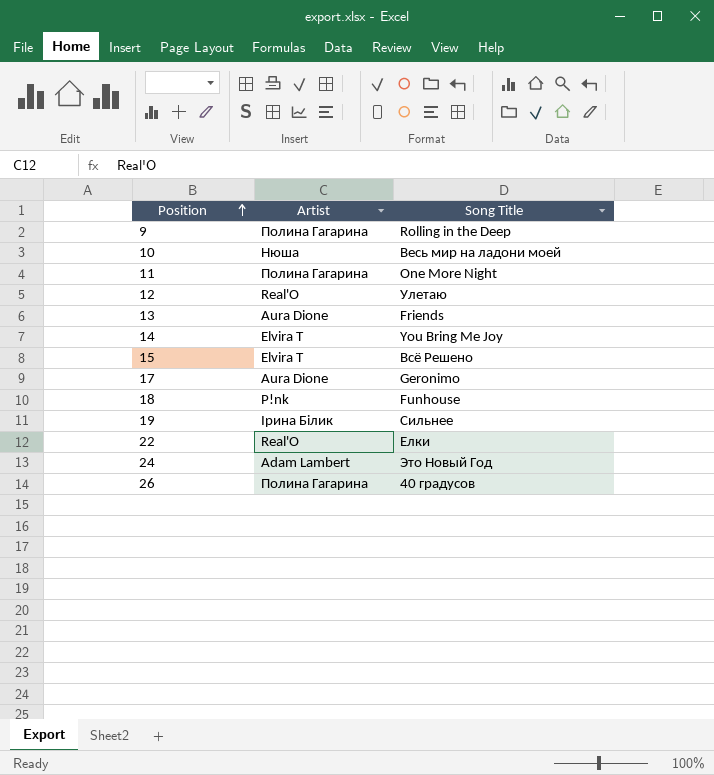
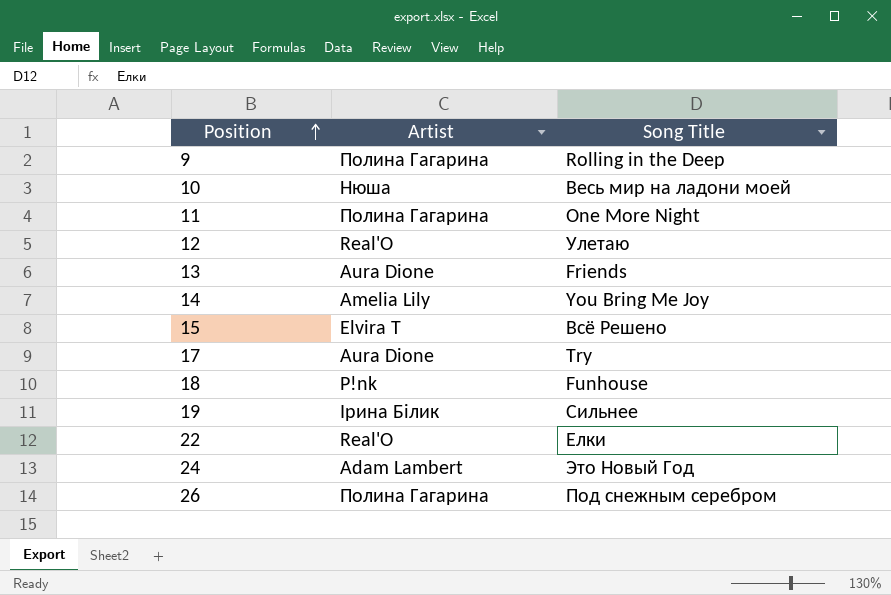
14 | Artist: Elvira T -> Amelia Lily
17 | Song Title: Geronimo -> Try
26 | Song Title: 40 градусов -> Под снежным серебром

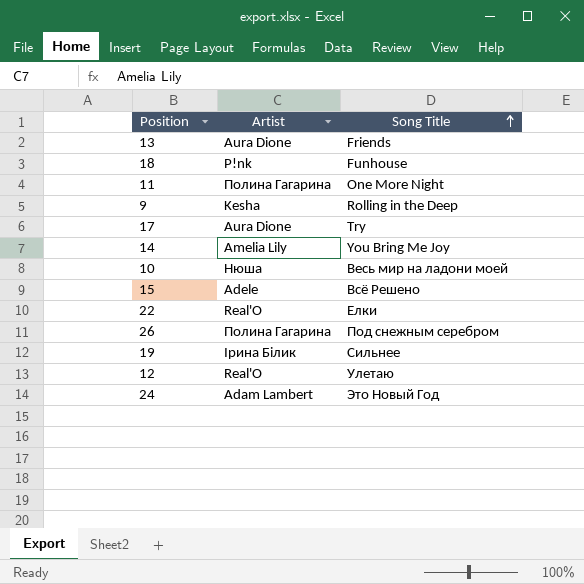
row order: Position ascending -> Song Title ascending
9 | Artist: Полина Гагарина -> Kesha
15 | Artist: Elvira T -> Adele

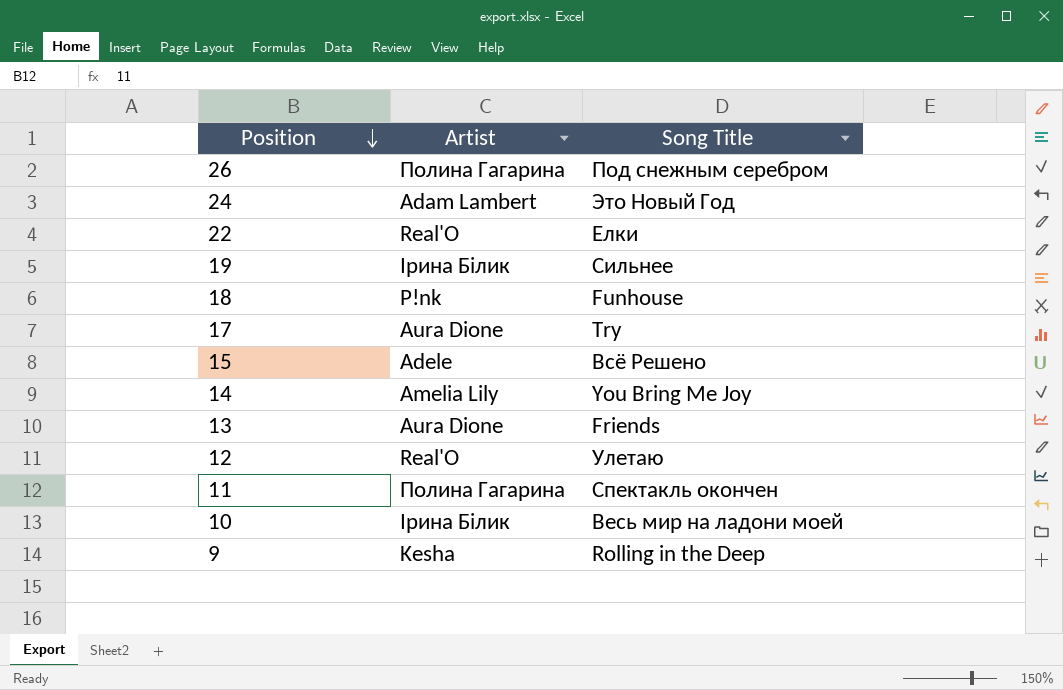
row order: Song Title ascending -> Position descending
11 | Song Title: One More Night -> Спектакль окончен
10 | Artist: Нюша -> Ірина Білик

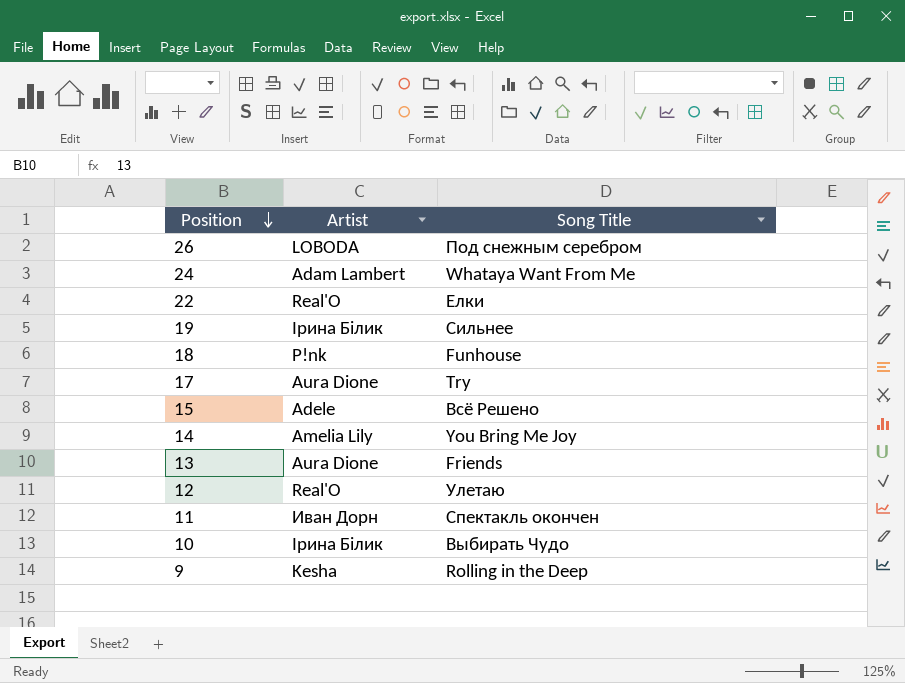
26 | Artist: Полина Гагарина -> LOBODA
24 | Song Title: Это Новый Год -> Whataya Want From Me
11 | Artist: Полина Гагарина -> Иван Дорн
10 | Song Title: Весь мир на ладони моей -> Выбирать Чудо

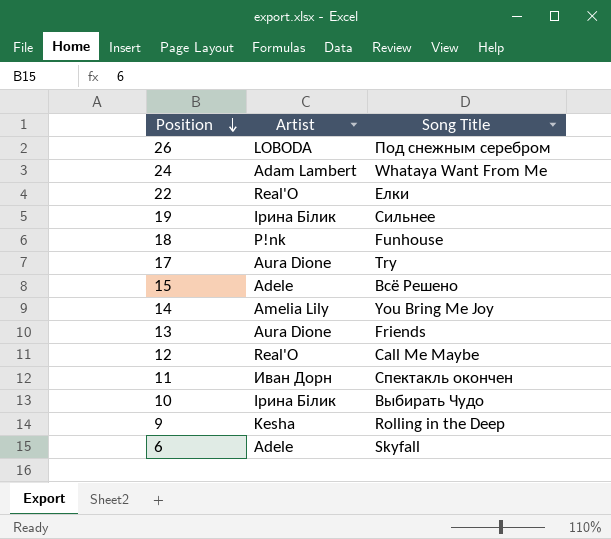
12 | Song Title: Улетаю -> Call Me Maybe
row 6: none -> Adele | Skyfall

